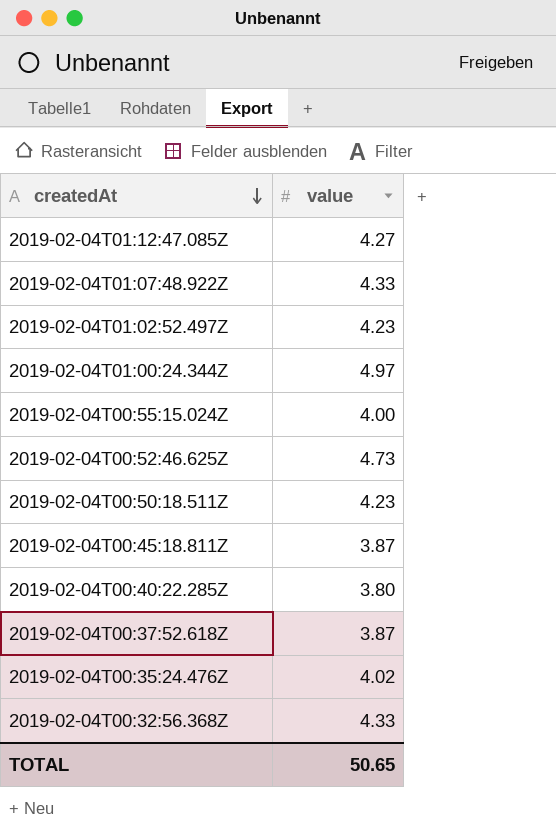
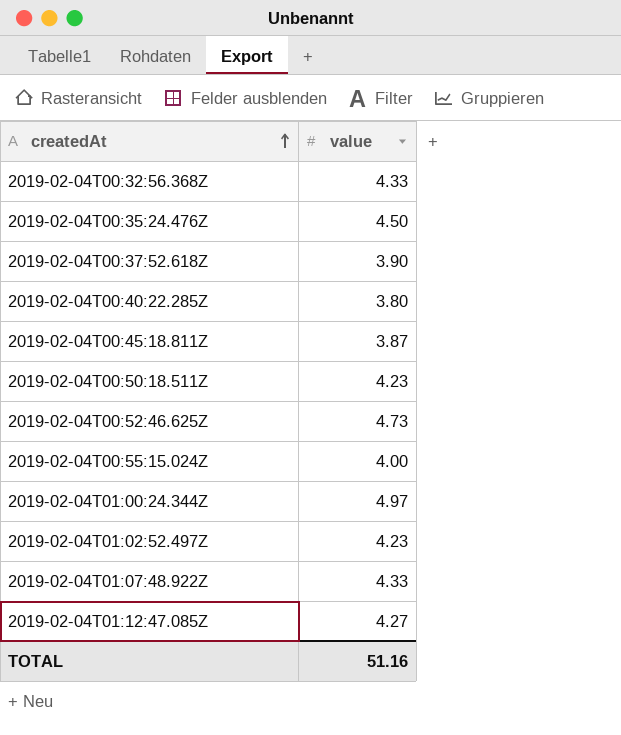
row order: createdAt descending -> createdAt ascending
2019-02-04T00:35:24.476Z | value: 4.02 -> 4.50
2019-02-04T00:37:52.618Z | value: 3.87 -> 3.90
TOTAL | value: 50.65 -> 51.16

